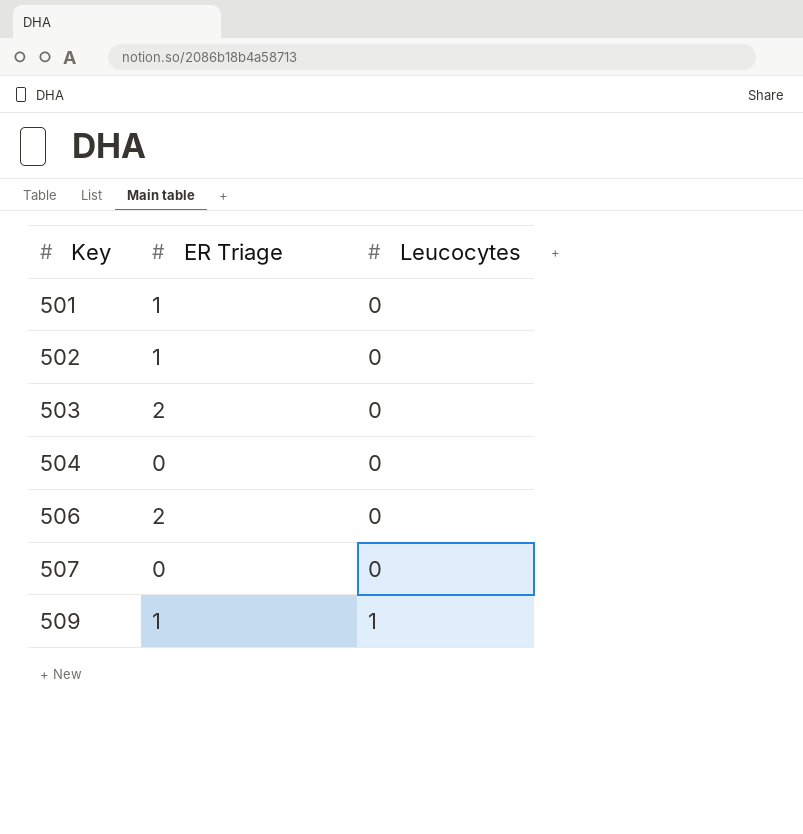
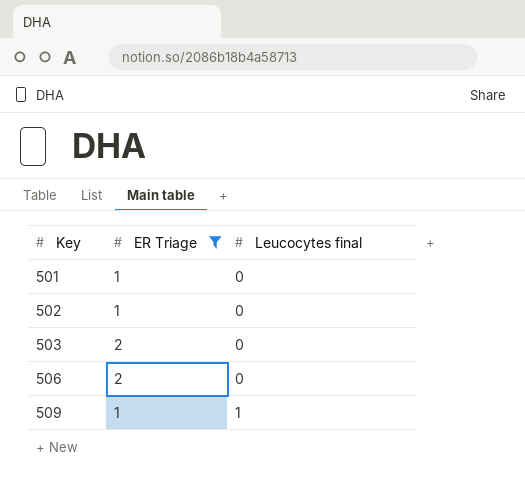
filter: none -> ER Triage != 0
column name: Leucocytes -> Leucocytes final

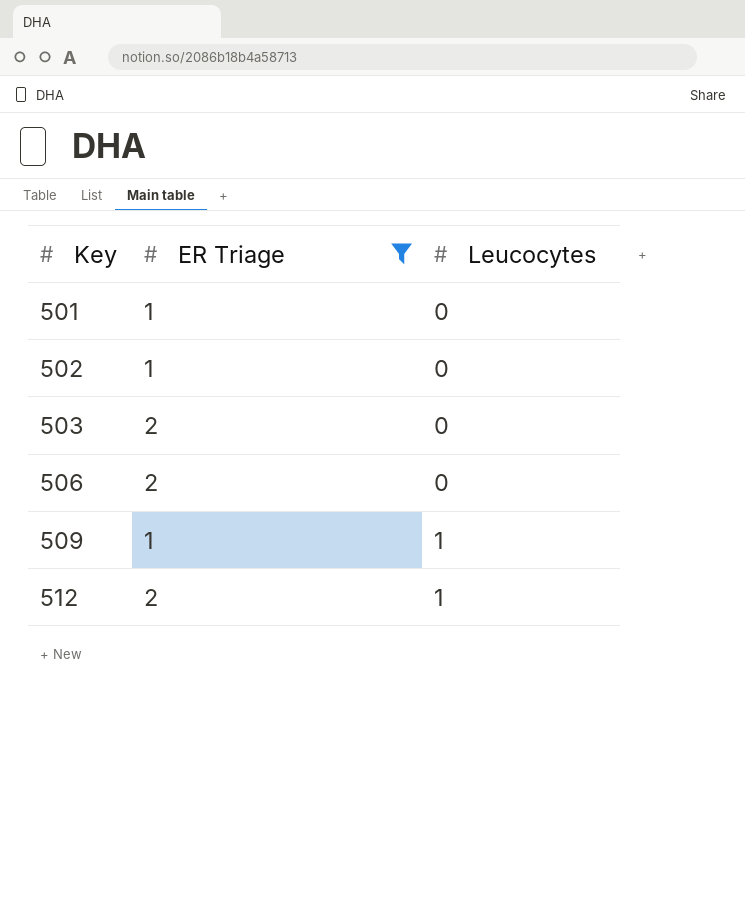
column name: Leucocytes final -> Leucocytes
row 512: none -> 2 | 1

